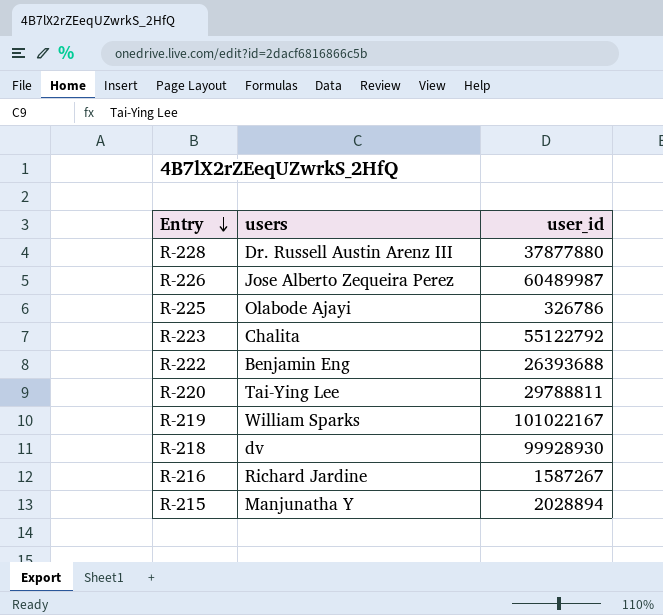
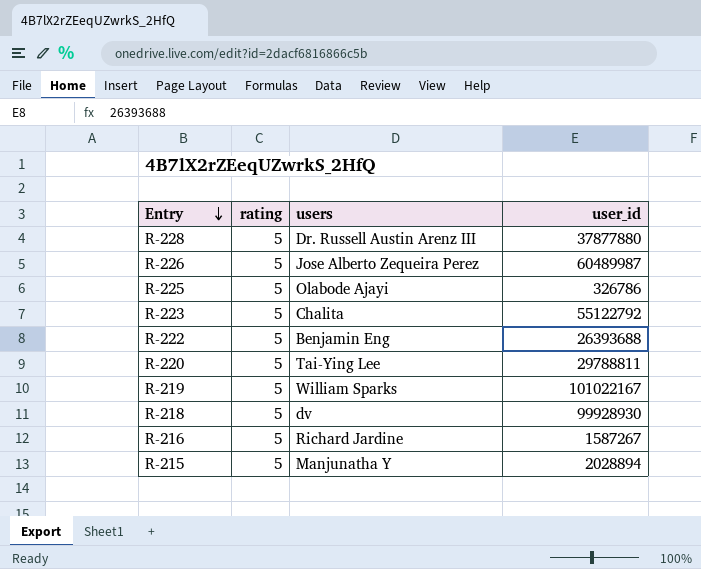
column rating | position: none -> 2

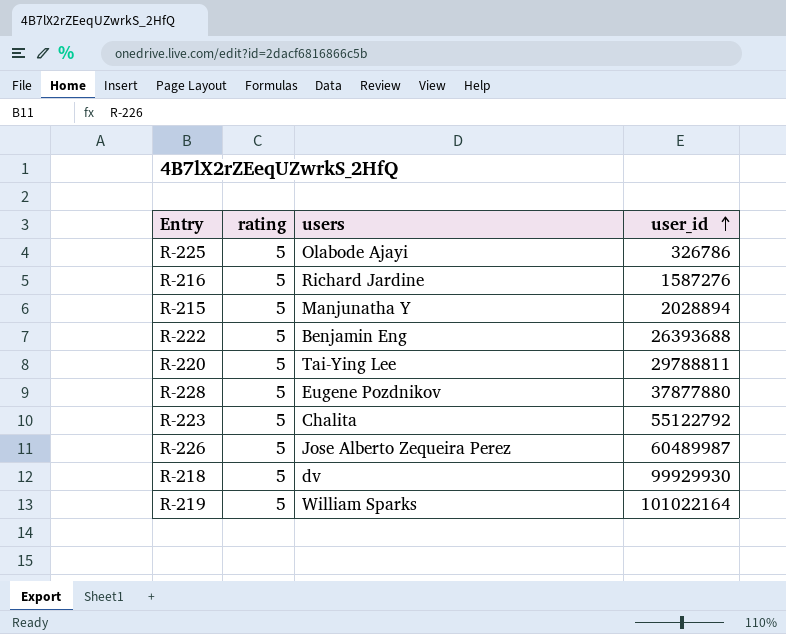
row order: Entry descending -> user_id ascending
R-216 | user_id: 1587267 -> 1587276
R-228 | users: Dr. Russell Austin Arenz III -> Eugene Pozdnikov
R-218 | user_id: 99928930 -> 99929930
R-219 | user_id: 101022167 -> 101022164

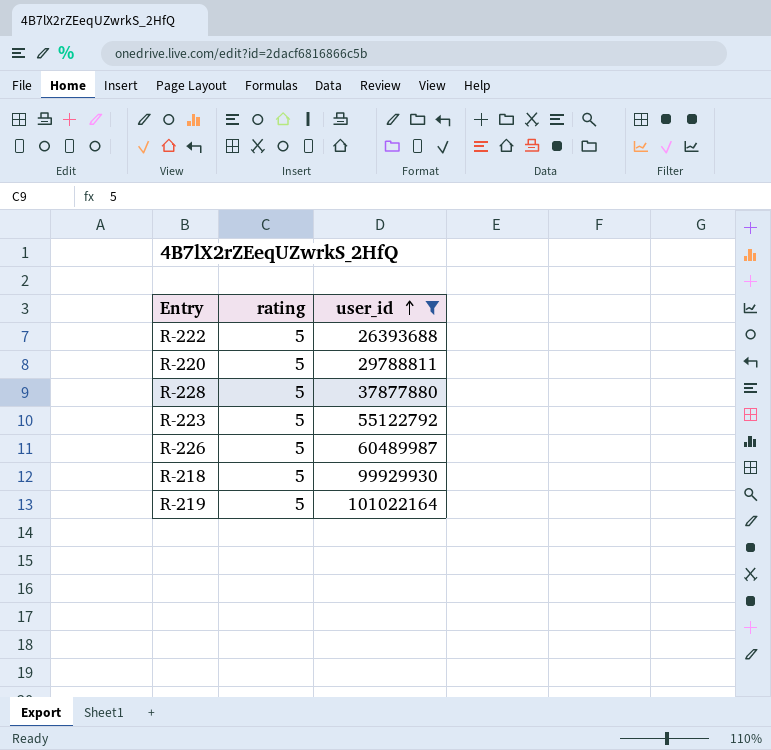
filter: none -> user_id >= 26393688
column users | position: 3 -> none

